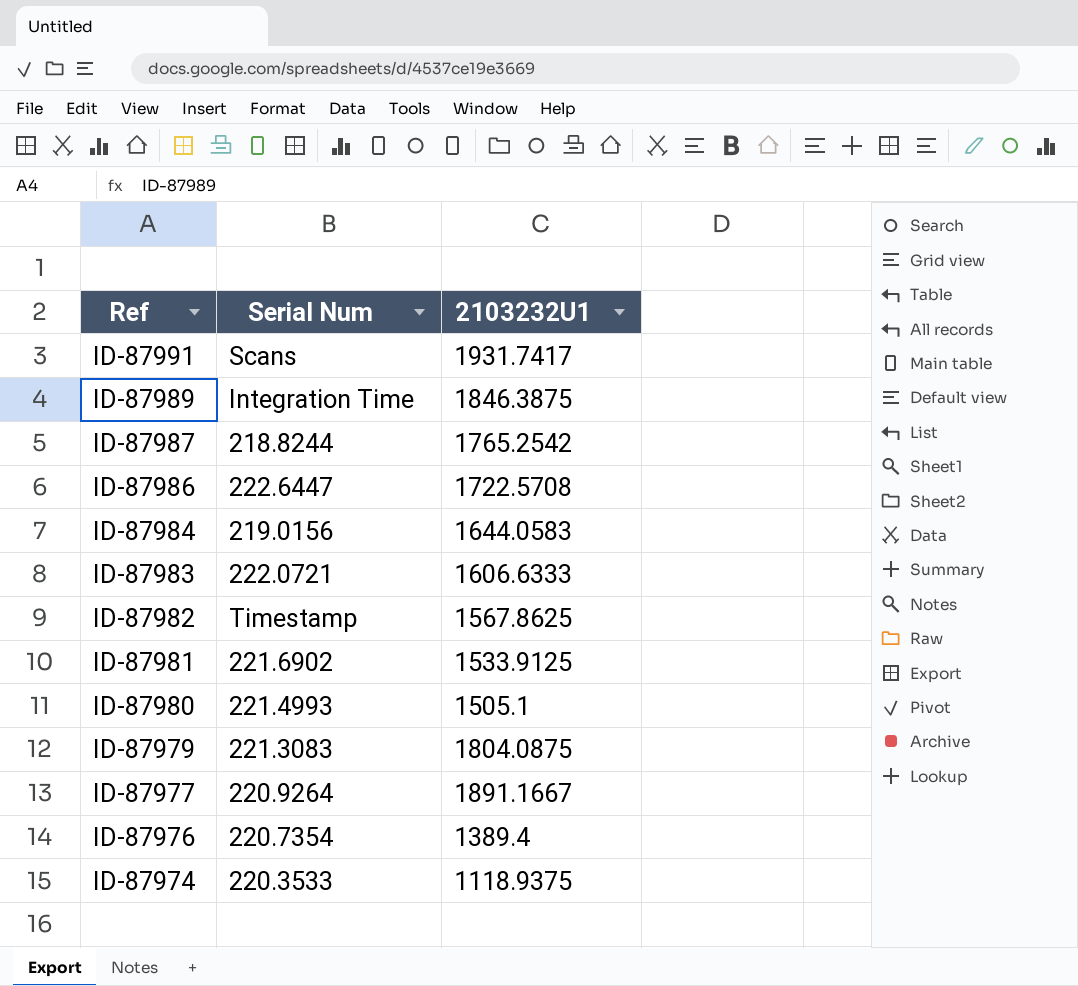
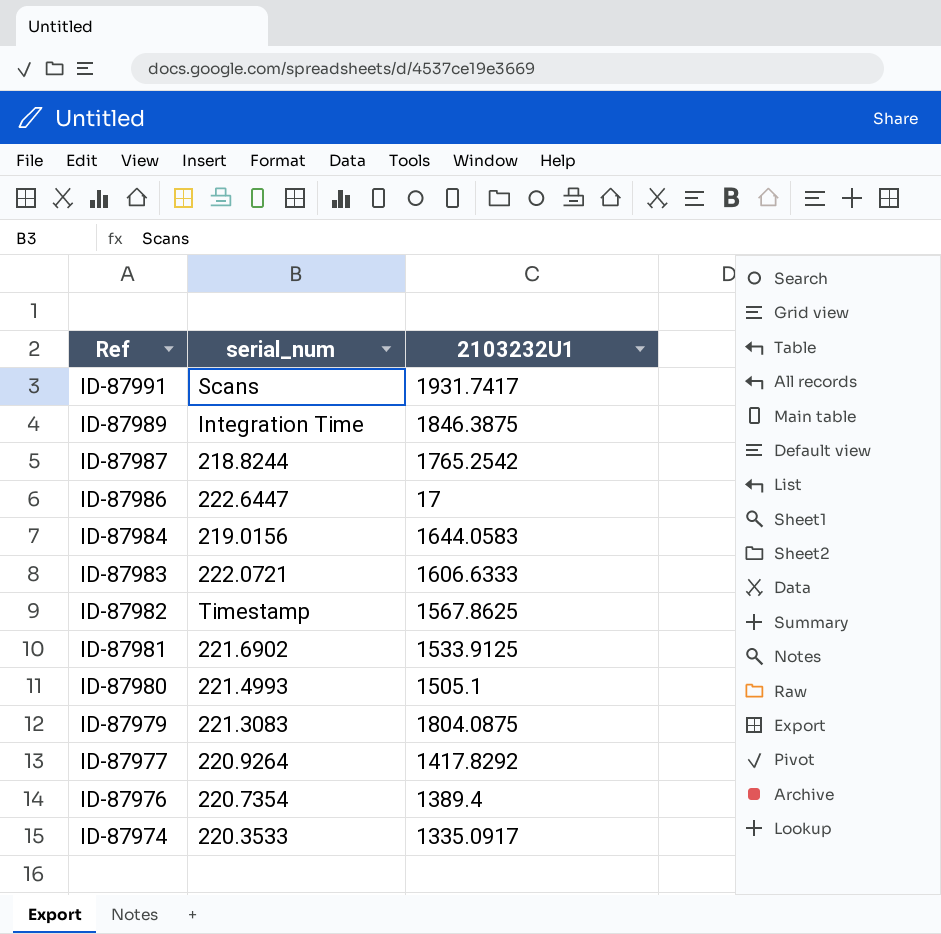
column name: Serial Num -> serial_num
ID-87986 | 2103232U1: 1722.5708 -> 17
ID-87977 | 2103232U1: 1891.1667 -> 1417.8292
ID-87974 | 2103232U1: 1118.9375 -> 1335.0917

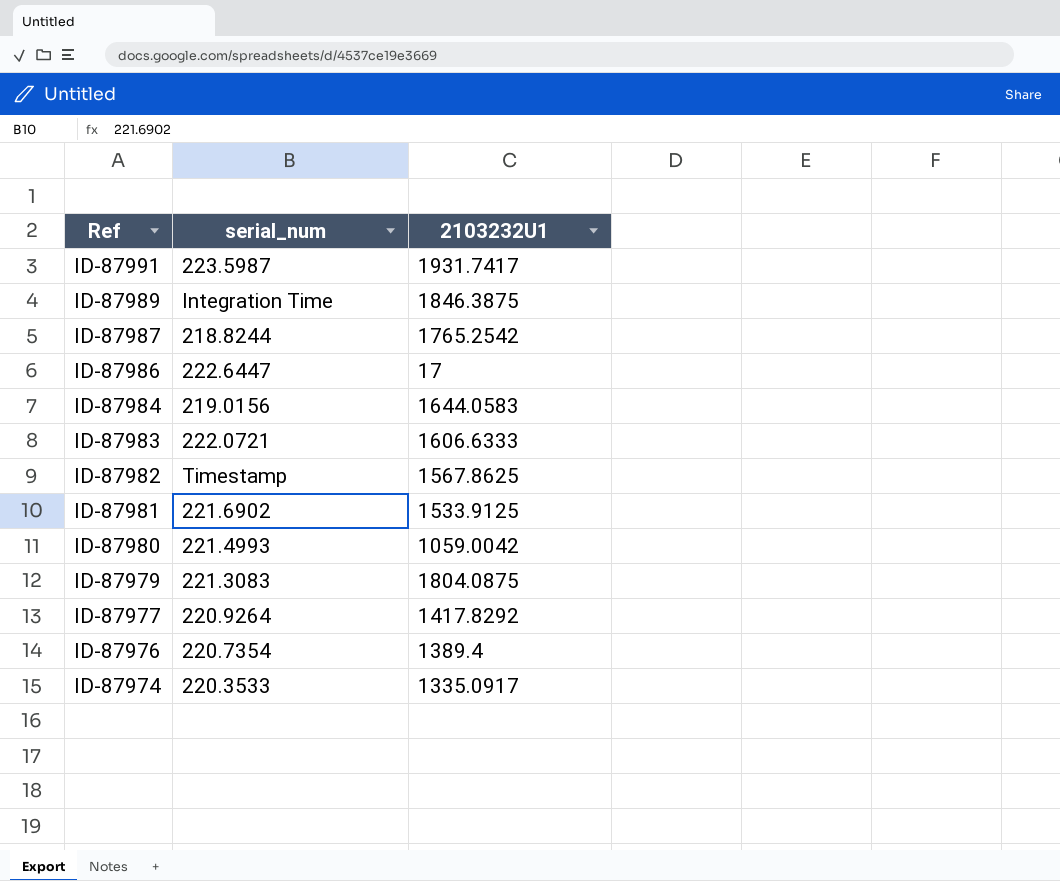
ID-87991 | serial_num: Scans -> 223.5987
ID-87980 | 2103232U1: 1505.1 -> 1059.0042

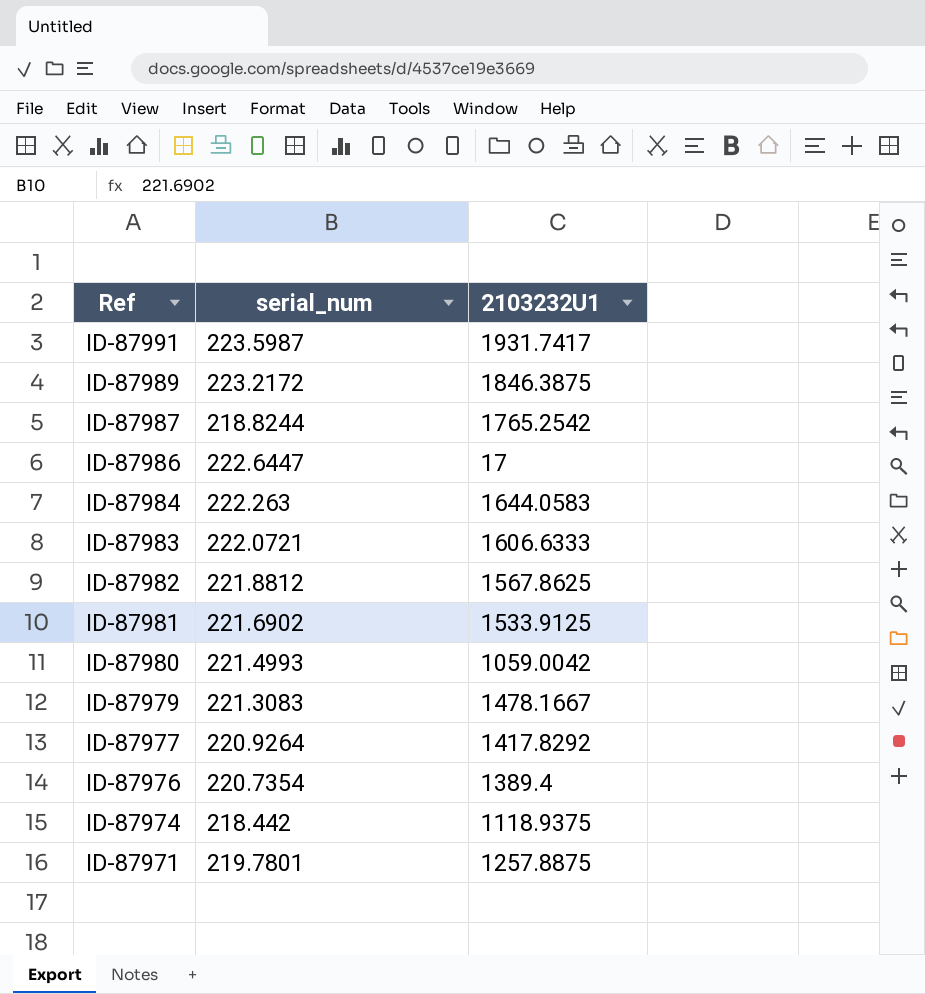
ID-87989 | serial_num: Integration Time -> 223.2172
ID-87984 | serial_num: 219.0156 -> 222.263
ID-87982 | serial_num: Timestamp -> 221.8812
ID-87979 | 2103232U1: 1804.0875 -> 1478.1667
ID-87974 | serial_num: 220.3533 -> 218.442
ID-87974 | 2103232U1: 1335.0917 -> 1118.9375
row ID-87971: none -> 219.7801 | 1257.8875

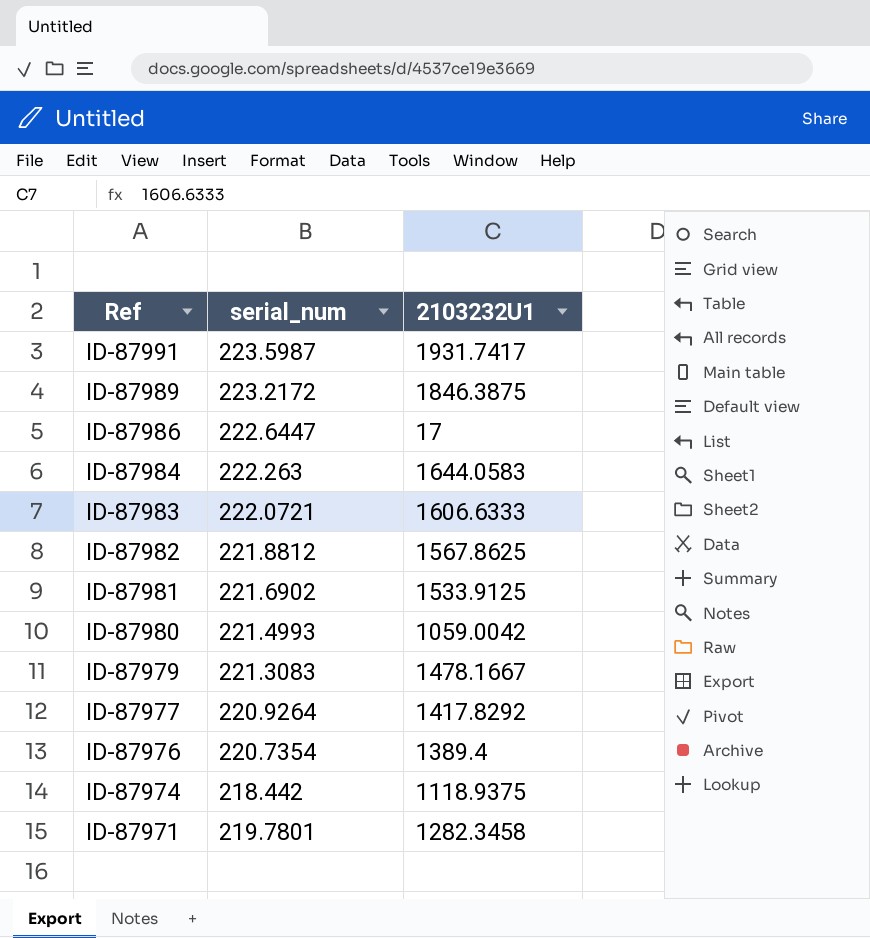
row ID-87987: 218.8244 | 1765.2542 -> none
ID-87971 | 2103232U1: 1257.8875 -> 1282.3458

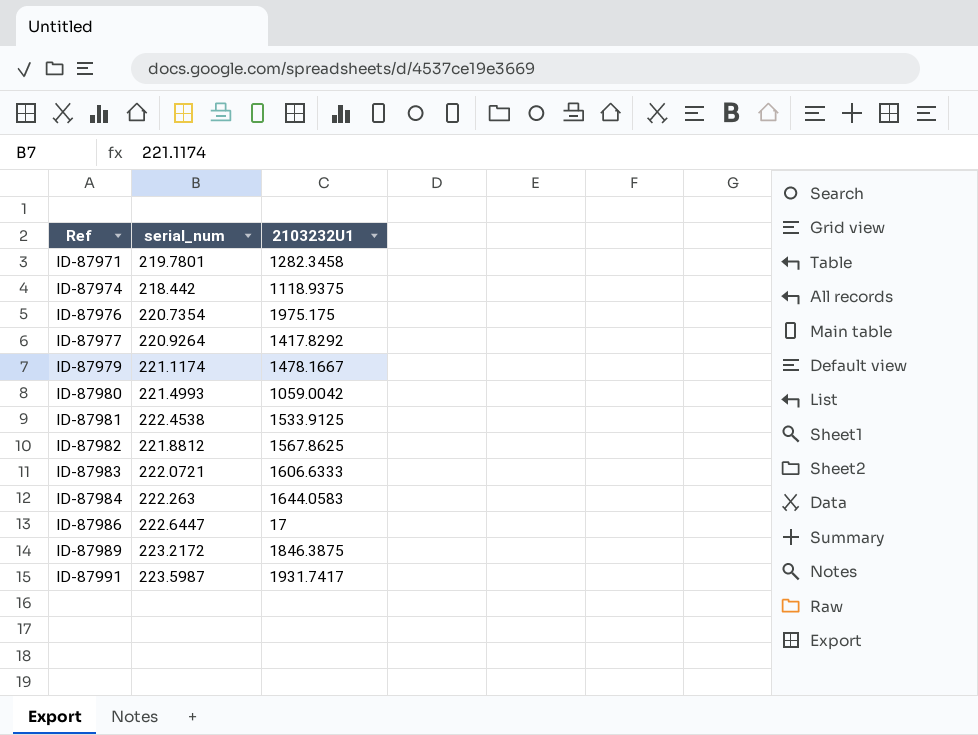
row order: Ref descending -> Ref ascending
ID-87976 | 2103232U1: 1389.4 -> 1975.175
ID-87979 | serial_num: 221.3083 -> 221.1174
ID-87981 | serial_num: 221.6902 -> 222.4538

